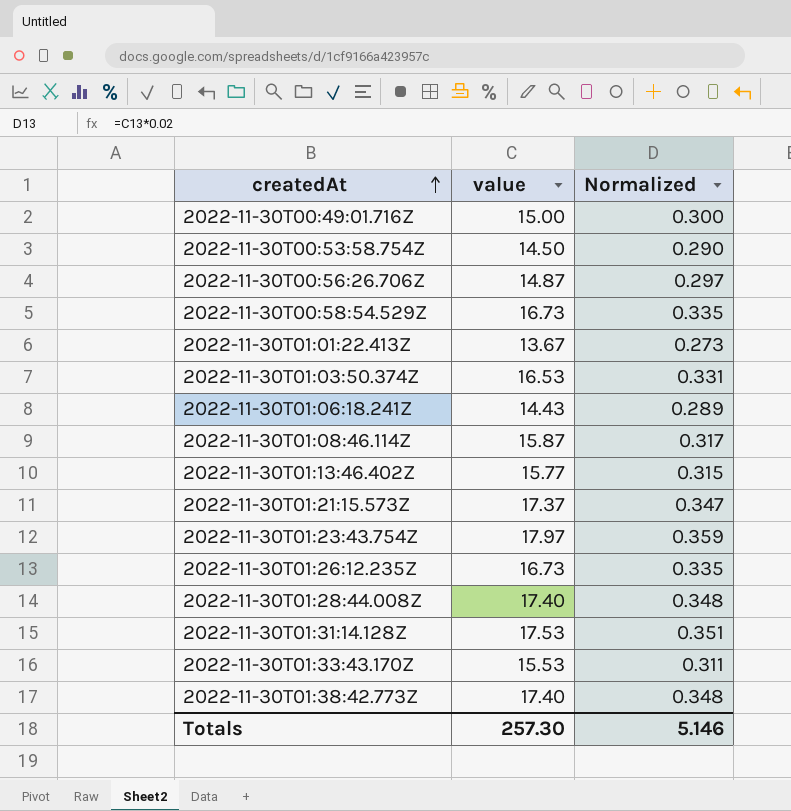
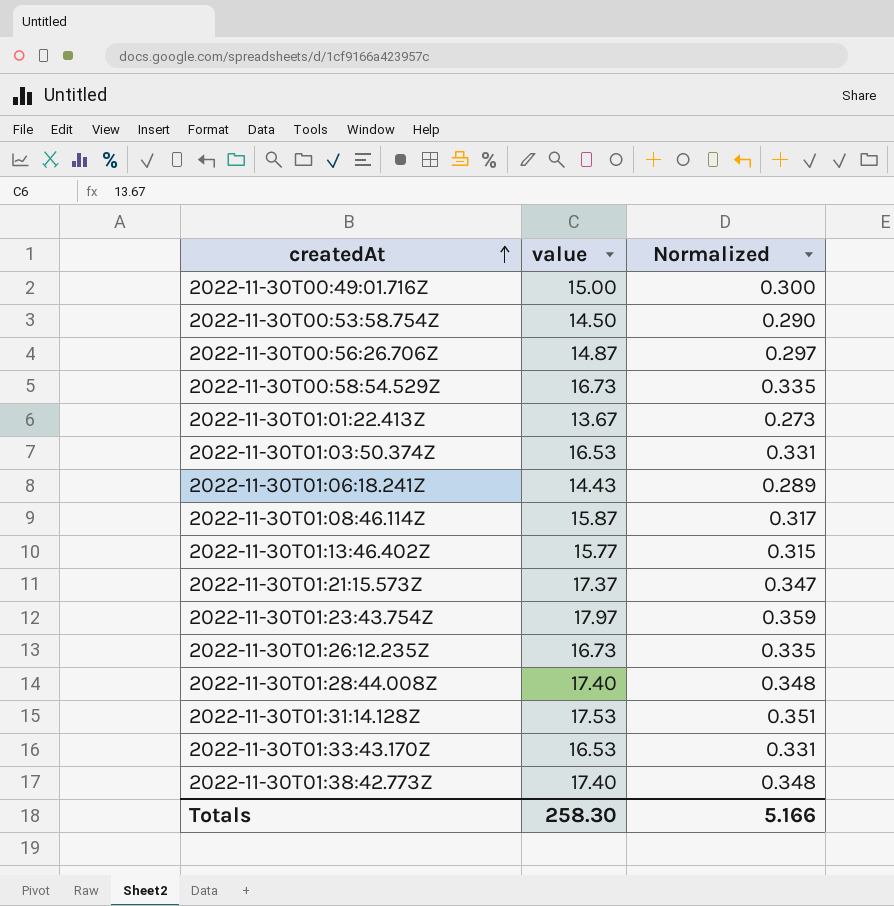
2022-11-30T01:33:43.170Z | value: 15.53 -> 16.53
2022-11-30T01:33:43.170Z | Normalized: 0.311 -> 0.331
Totals | value: 257.30 -> 258.30
Totals | Normalized: 5.146 -> 5.166

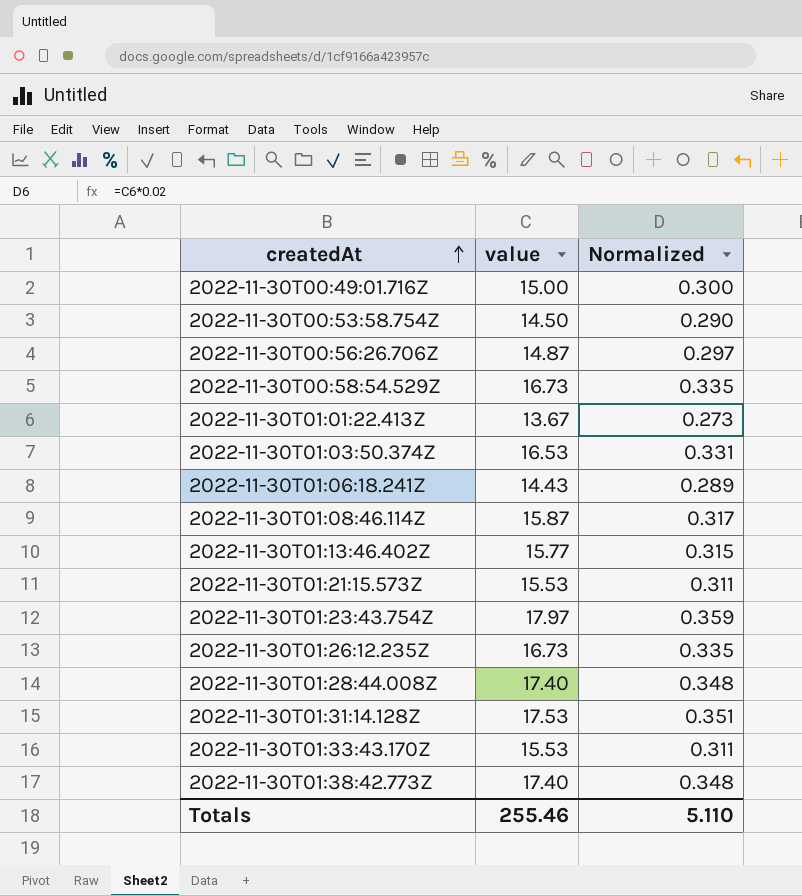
2022-11-30T01:21:15.573Z | value: 17.37 -> 15.53
2022-11-30T01:21:15.573Z | Normalized: 0.347 -> 0.311
2022-11-30T01:33:43.170Z | value: 16.53 -> 15.53
2022-11-30T01:33:43.170Z | Normalized: 0.331 -> 0.311
Totals | value: 258.30 -> 255.46
Totals | Normalized: 5.166 -> 5.110

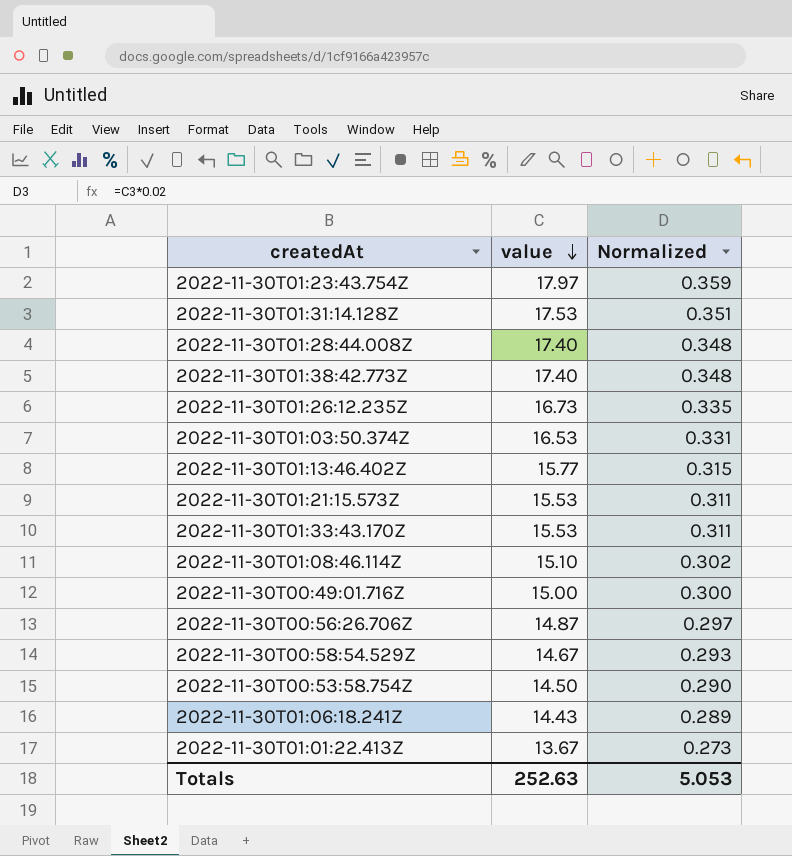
row order: createdAt ascending -> value descending
2022-11-30T01:08:46.114Z | value: 15.87 -> 15.10
2022-11-30T01:08:46.114Z | Normalized: 0.317 -> 0.302
2022-11-30T00:58:54.529Z | value: 16.73 -> 14.67
2022-11-30T00:58:54.529Z | Normalized: 0.335 -> 0.293
Totals | value: 255.46 -> 252.63
Totals | Normalized: 5.110 -> 5.053

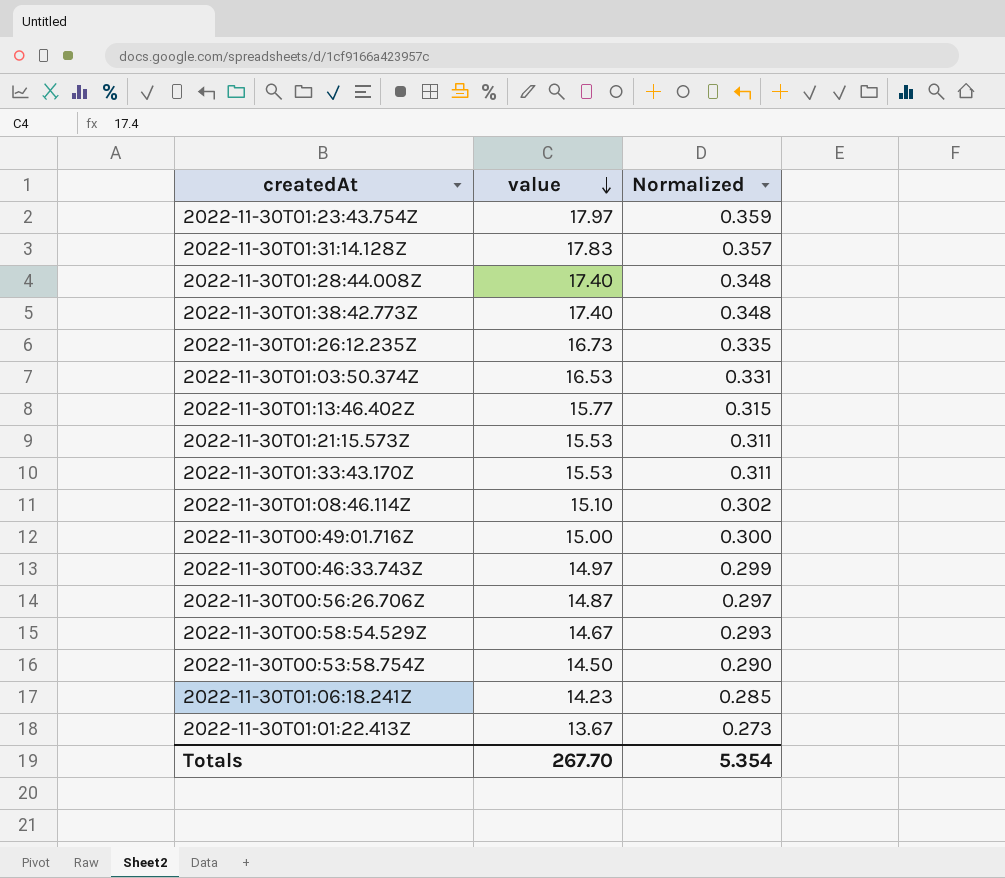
2022-11-30T01:31:14.128Z | value: 17.53 -> 17.83
2022-11-30T01:31:14.128Z | Normalized: 0.351 -> 0.357
row 2022-11-30T00:46:33.743Z: none -> 14.97 | 0.299
2022-11-30T01:06:18.241Z | value: 14.43 -> 14.23
2022-11-30T01:06:18.241Z | Normalized: 0.289 -> 0.285
Totals | value: 252.63 -> 267.70
Totals | Normalized: 5.053 -> 5.354

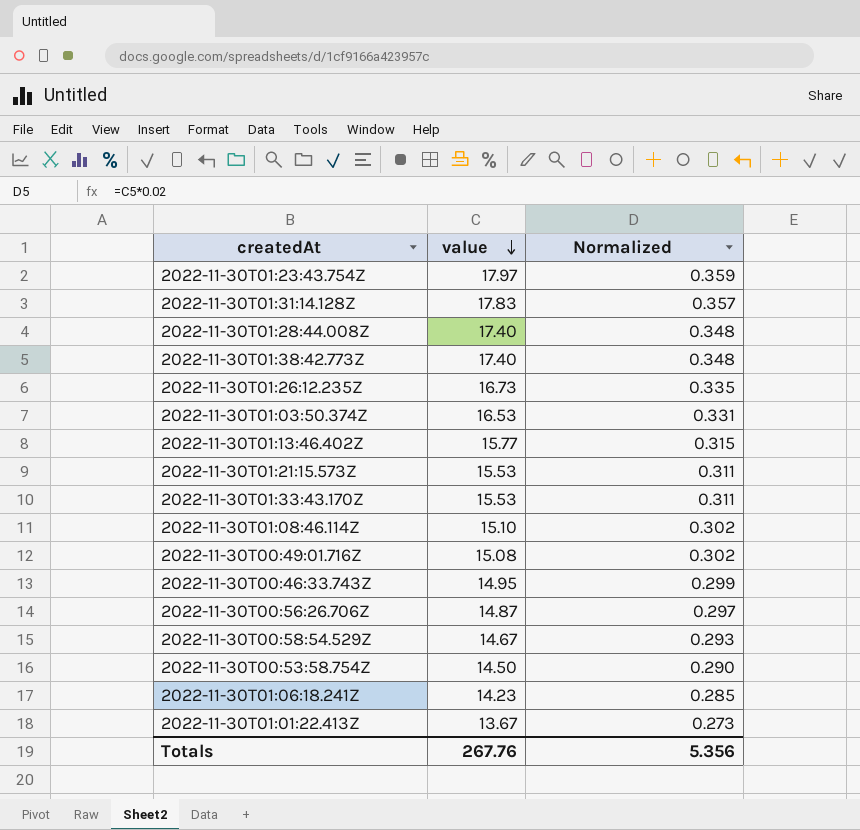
2022-11-30T00:49:01.716Z | value: 15.00 -> 15.08
2022-11-30T00:49:01.716Z | Normalized: 0.300 -> 0.302
2022-11-30T00:46:33.743Z | value: 14.97 -> 14.95
Totals | value: 267.70 -> 267.76
Totals | Normalized: 5.354 -> 5.356

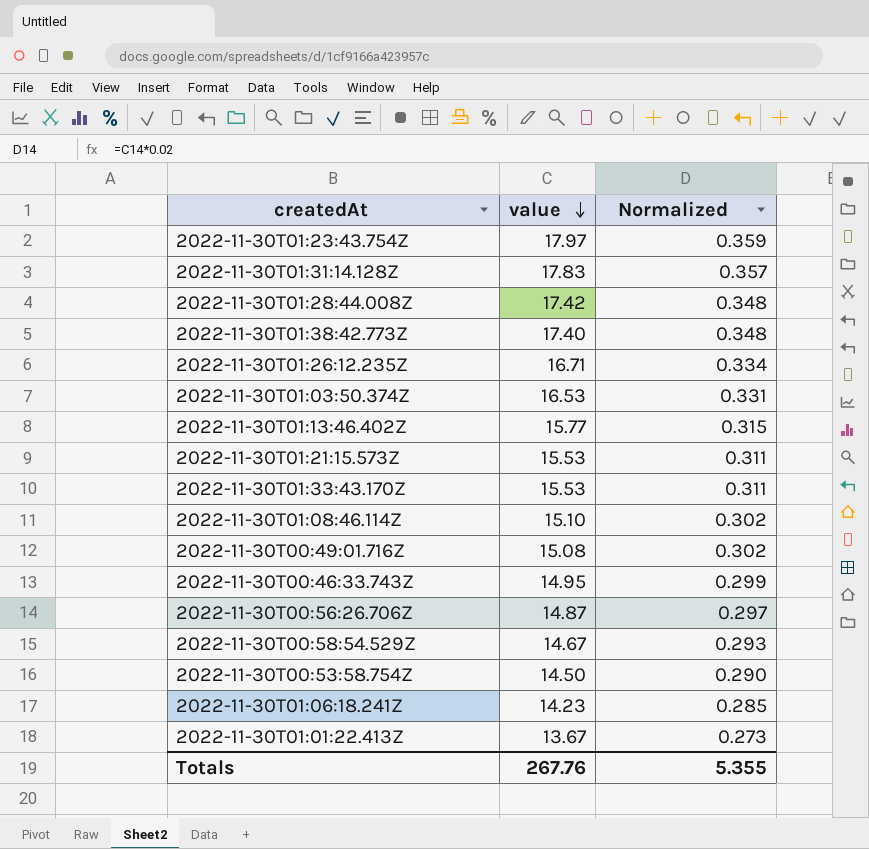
2022-11-30T01:28:44.008Z | value: 17.40 -> 17.42
2022-11-30T01:26:12.235Z | value: 16.73 -> 16.71
2022-11-30T01:26:12.235Z | Normalized: 0.335 -> 0.334
Totals | Normalized: 5.356 -> 5.355

